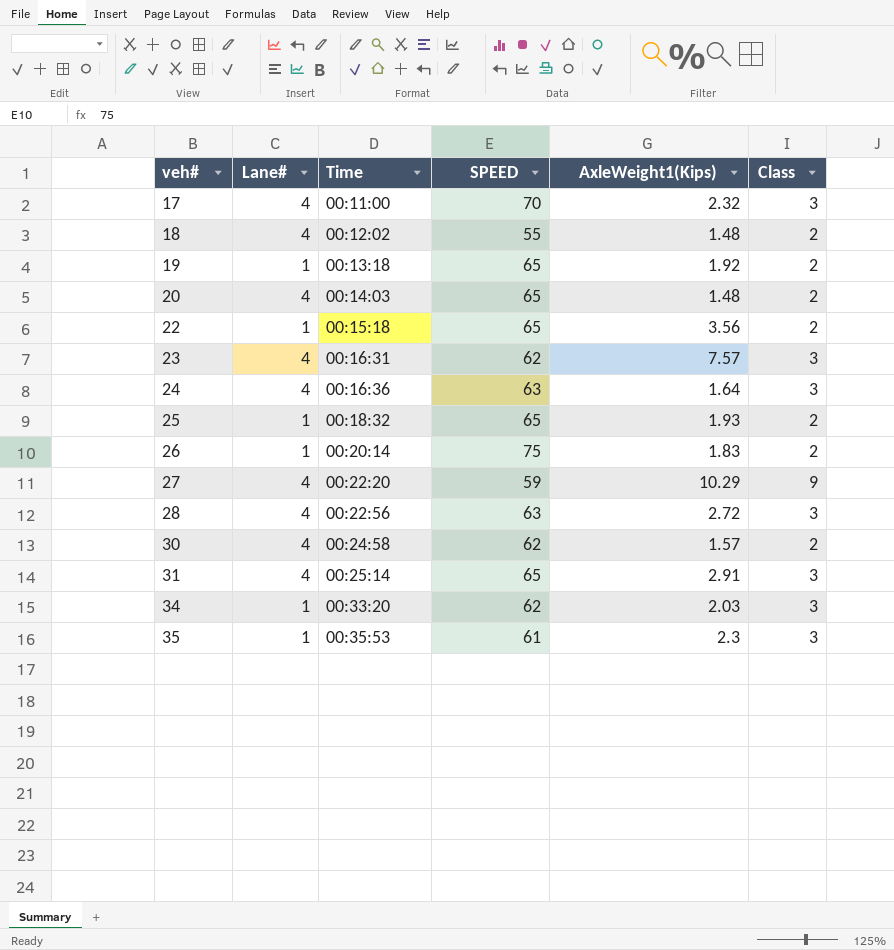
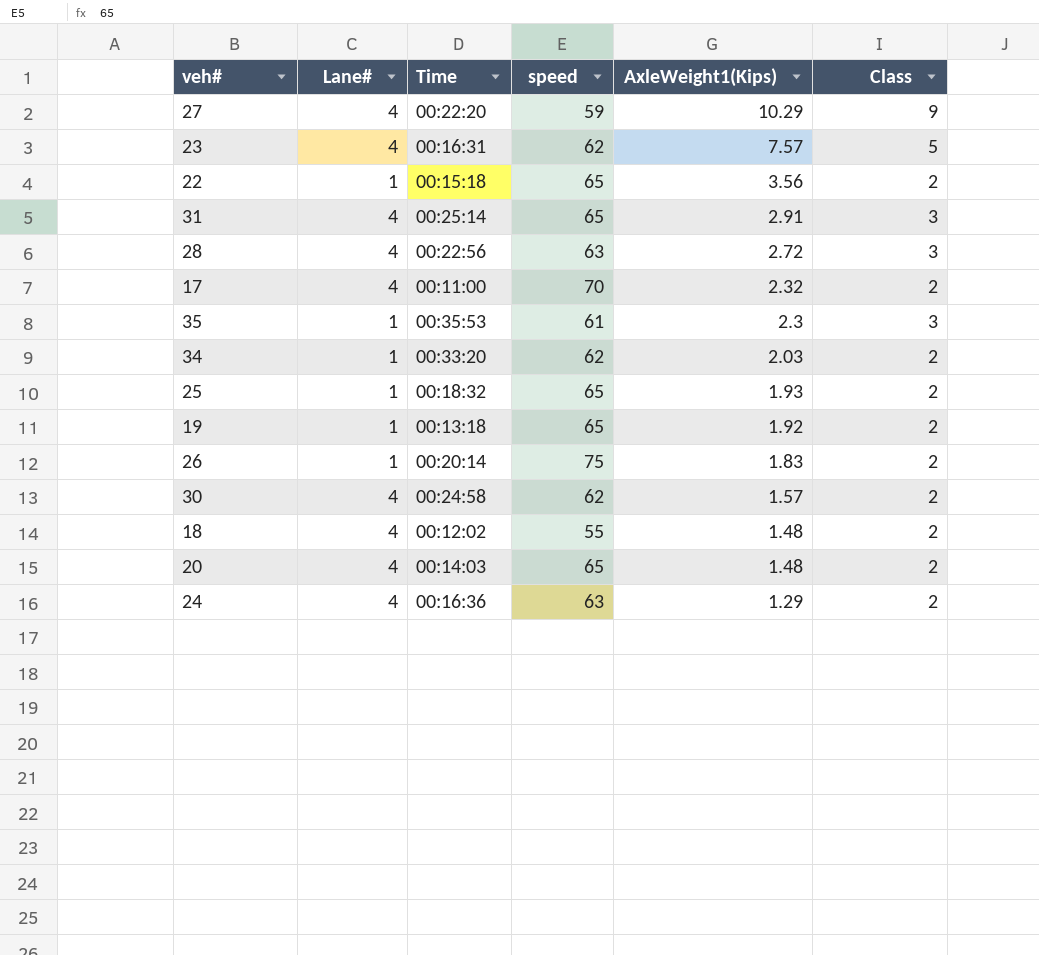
row order: veh# ascending -> AxleWeight1(Kips) descending
column name: SPEED -> speed
23 | Class: 3 -> 5
17 | Class: 3 -> 2
34 | Class: 3 -> 2
24 | AxleWeight1(Kips): 1.64 -> 1.29
24 | Class: 3 -> 2

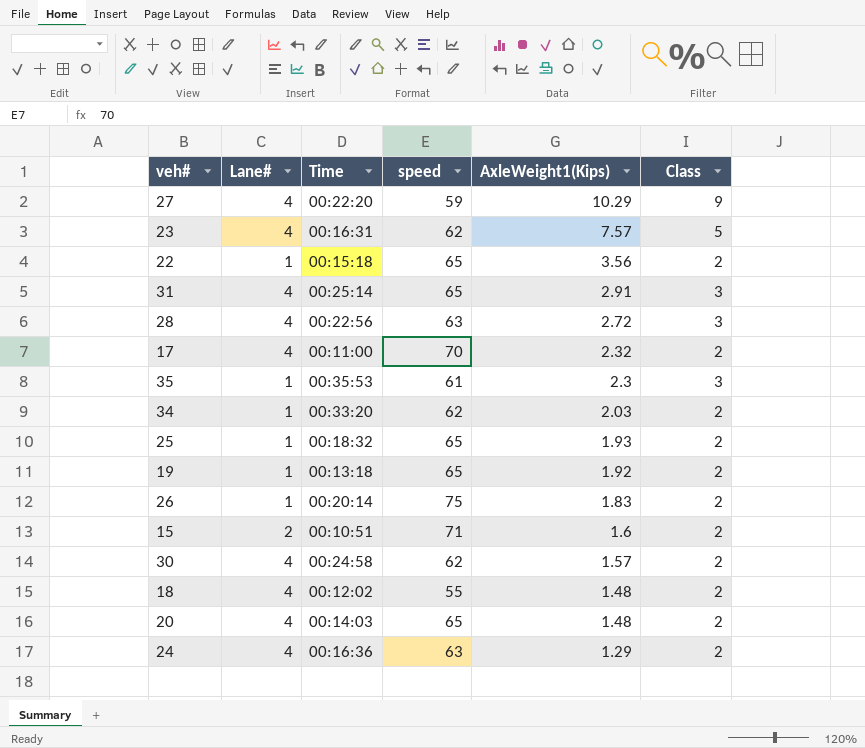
row 15: none -> 2 | 00:10:51 | 71 | 1.6 | 2

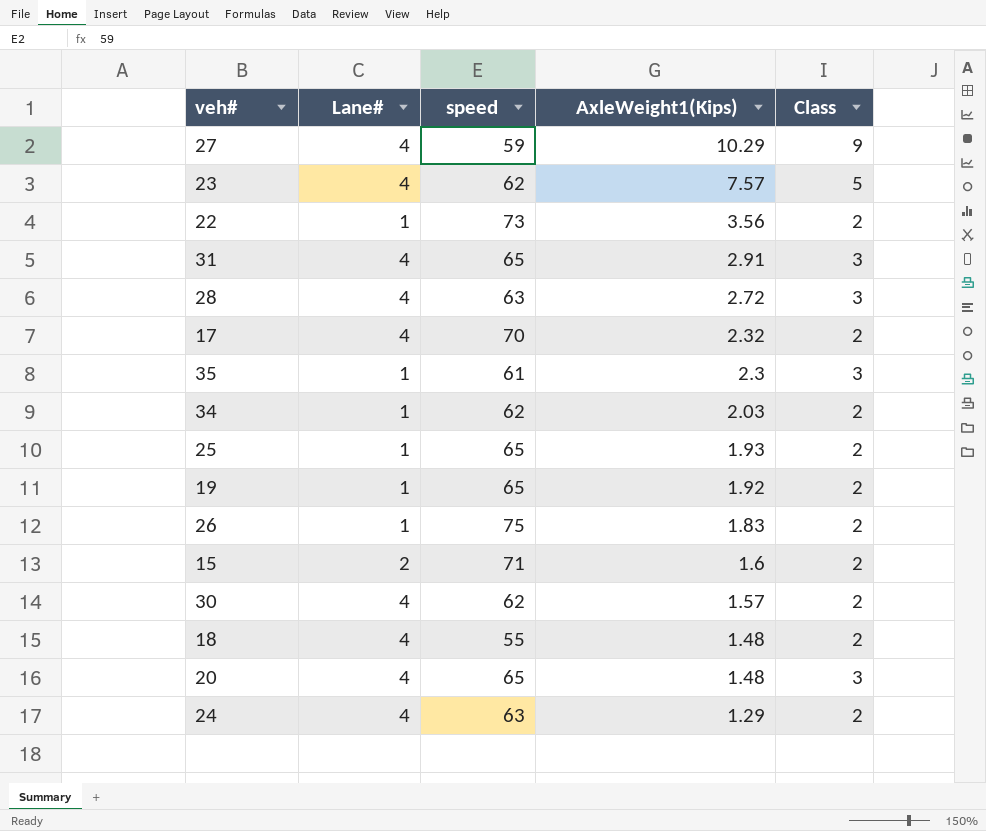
column Time | position: 3 -> none
22 | speed: 65 -> 73
20 | Class: 2 -> 3

